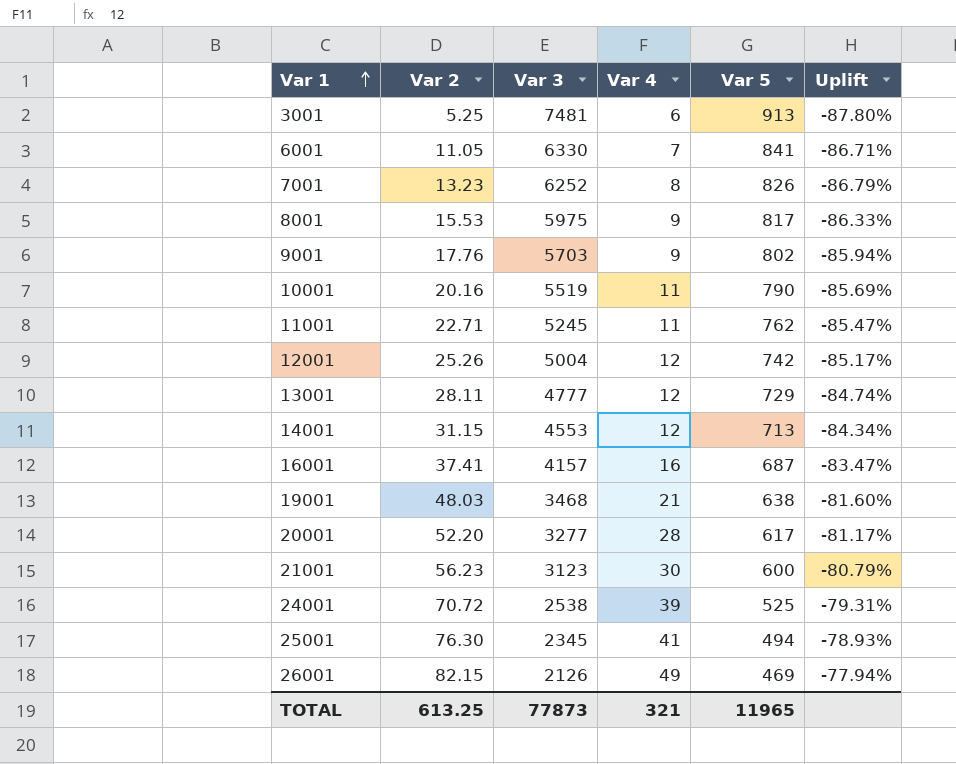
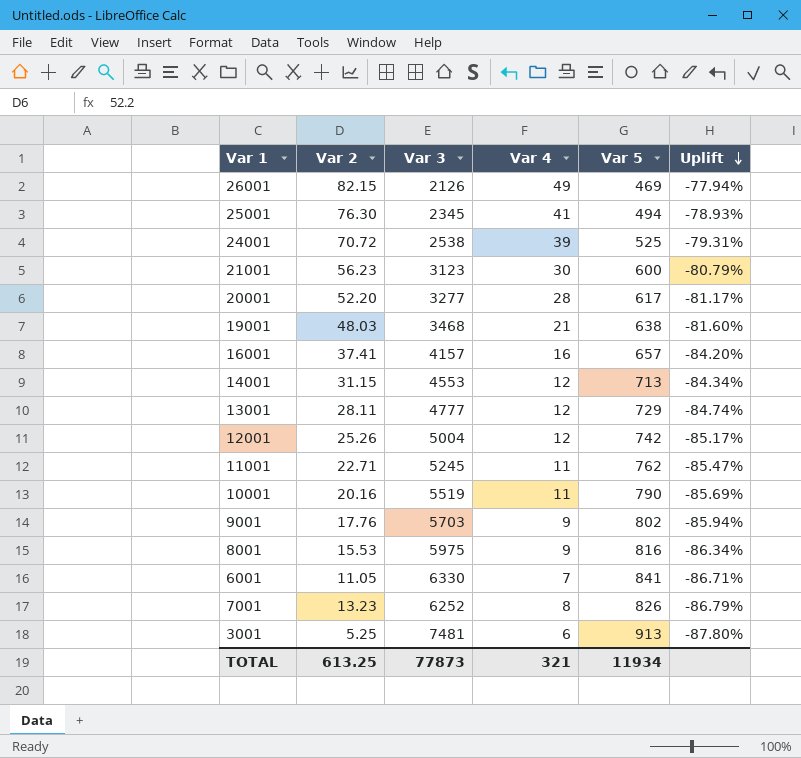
row order: Var 1 ascending -> Uplift descending
16001 | Var 5: 687 -> 657
16001 | Uplift: -83.47% -> -84.20%
8001 | Var 5: 817 -> 816
8001 | Uplift: -86.33% -> -86.34%
TOTAL | Var 5: 11965 -> 11934

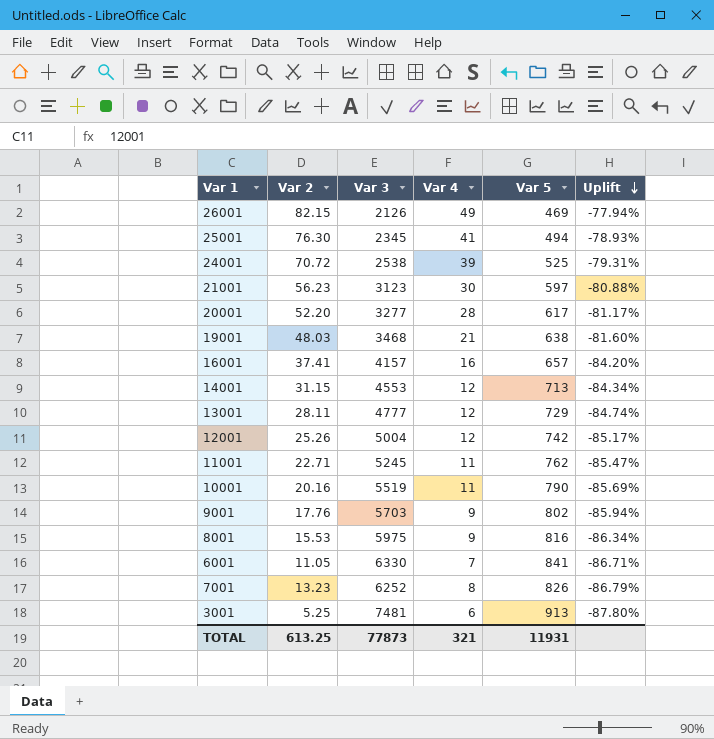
21001 | Var 5: 600 -> 597
21001 | Uplift: -80.79% -> -80.88%
TOTAL | Var 5: 11934 -> 11931

